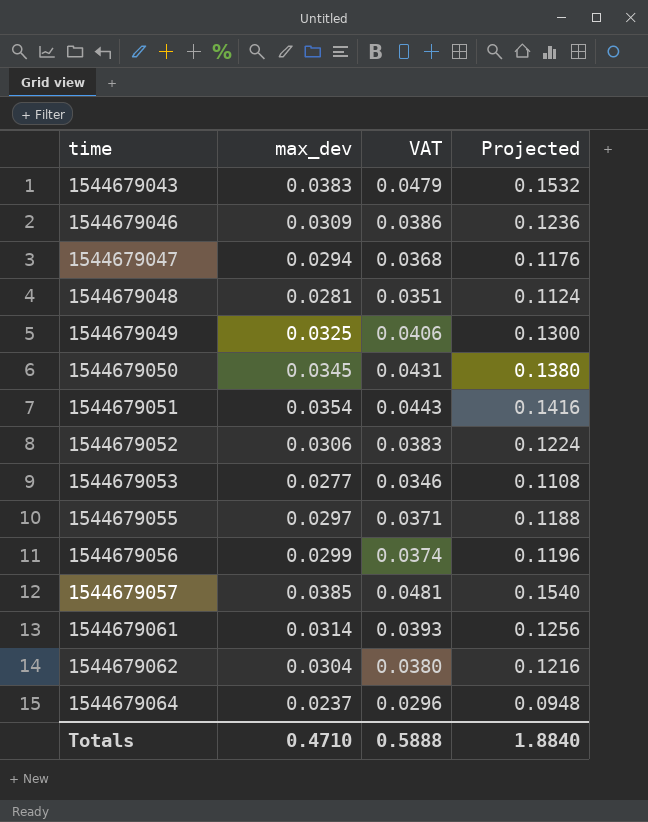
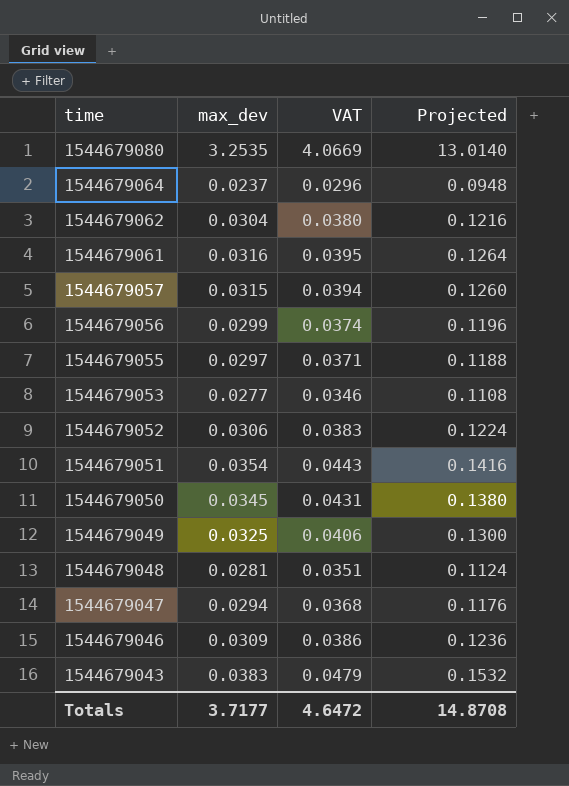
row order: time ascending -> time descending
row 1544679080: none -> 3.2535 | 4.0669 | 13.0140
1544679061 | max_dev: 0.0314 -> 0.0316
1544679061 | VAT: 0.0393 -> 0.0395
1544679061 | Projected: 0.1256 -> 0.1264
1544679057 | max_dev: 0.0385 -> 0.0315
1544679057 | VAT: 0.0481 -> 0.0394
1544679057 | Projected: 0.1540 -> 0.1260
Totals | max_dev: 0.4710 -> 3.7177
Totals | VAT: 0.5888 -> 4.6472
Totals | Projected: 1.8840 -> 14.8708

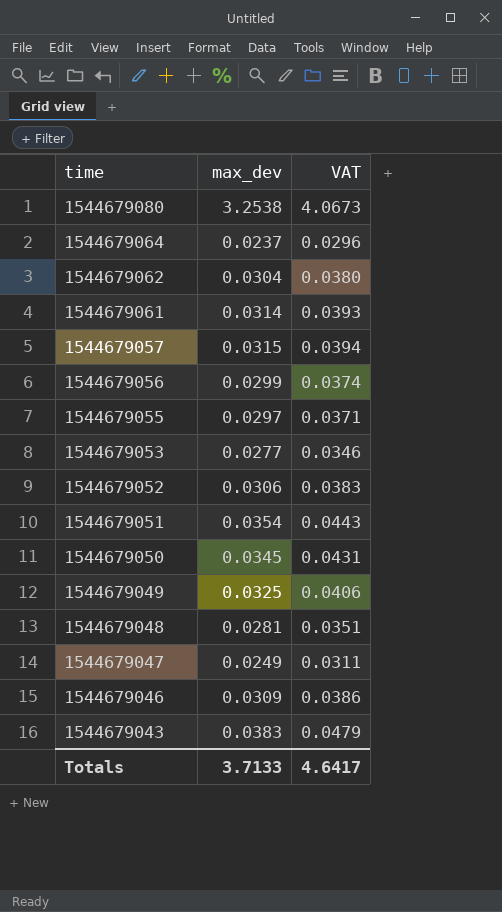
column Projected | formula: [max_dev] * 4 -> none
1544679080 | max_dev: 3.2535 -> 3.2538
1544679080 | VAT: 4.0669 -> 4.0673
1544679061 | max_dev: 0.0316 -> 0.0314
1544679061 | VAT: 0.0395 -> 0.0393
1544679047 | max_dev: 0.0294 -> 0.0249
1544679047 | VAT: 0.0368 -> 0.0311
Totals | max_dev: 3.7177 -> 3.7133
Totals | VAT: 4.6472 -> 4.6417

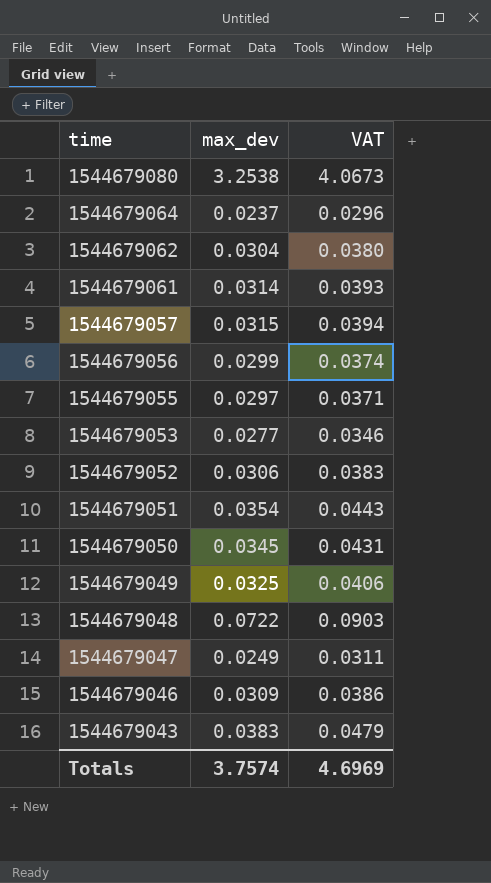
1544679048 | max_dev: 0.0281 -> 0.0722
1544679048 | VAT: 0.0351 -> 0.0903
Totals | max_dev: 3.7133 -> 3.7574
Totals | VAT: 4.6417 -> 4.6969

